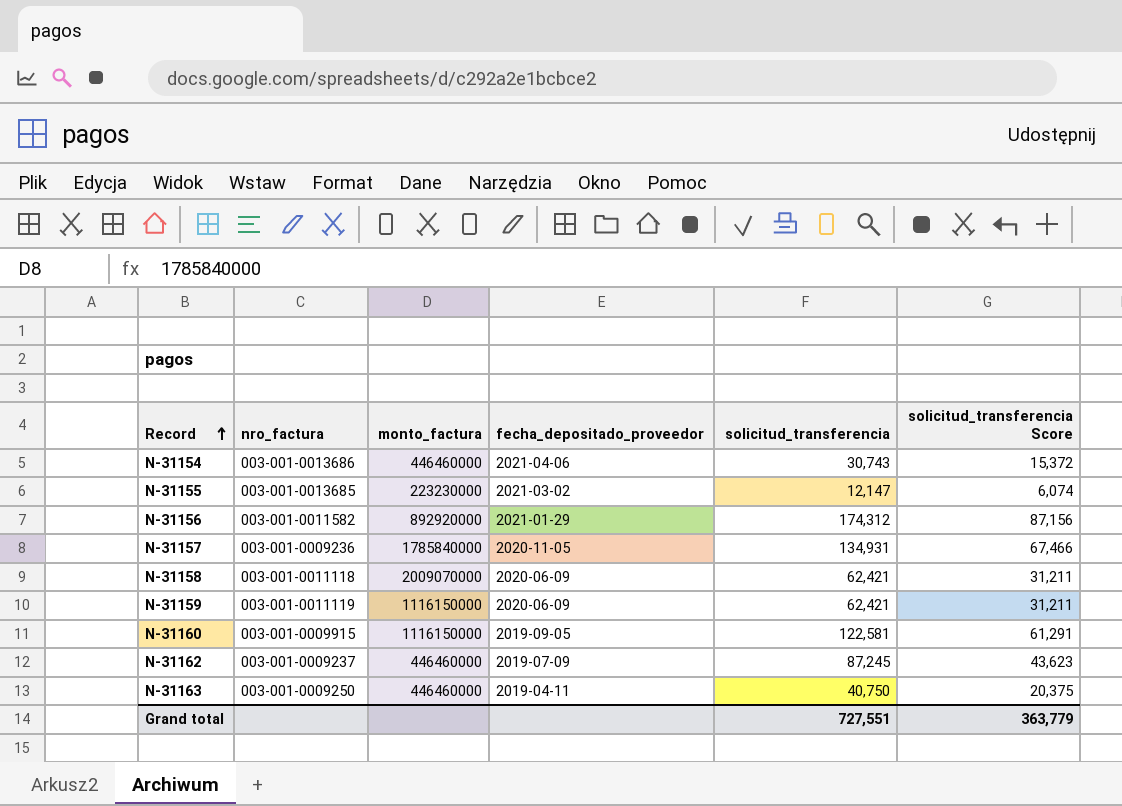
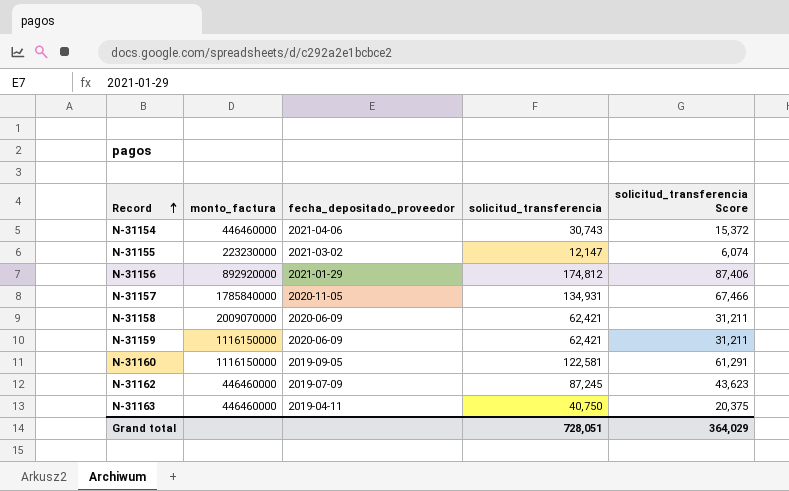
column nro_factura | position: 2 -> none
N-31156 | solicitud_transferencia: 174,312 -> 174,812
N-31156 | solicitud_transferencia Score: 87,156 -> 87,406
Grand total | solicitud_transferencia: 727,551 -> 728,051
Grand total | solicitud_transferencia Score: 363,779 -> 364,029

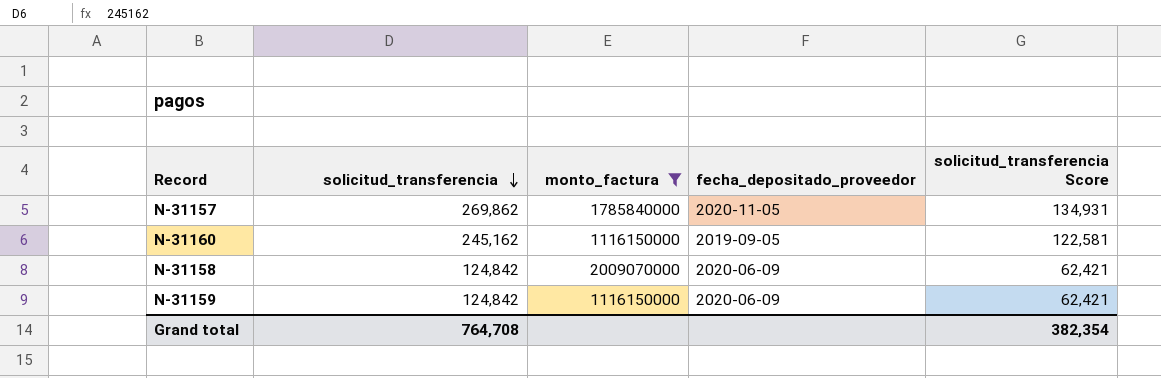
filter: none -> monto_factura >= 1116150000
row order: Record ascending -> solicitud_transferencia descending
column solicitud_transferencia | position: 4 -> 2
N-31157 | solicitud_transferencia: 134,931 -> 269,862
N-31157 | solicitud_transferencia Score: 67,466 -> 134,931
N-31160 | solicitud_transferencia: 122,581 -> 245,162
N-31160 | solicitud_transferencia Score: 61,291 -> 122,581
N-31158 | solicitud_transferencia: 62,421 -> 124,842
N-31158 | solicitud_transferencia Score: 31,211 -> 62,421
N-31159 | solicitud_transferencia: 62,421 -> 124,842
N-31159 | solicitud_transferencia Score: 31,211 -> 62,421
Grand total | solicitud_transferencia: 728,051 -> 764,708
Grand total | solicitud_transferencia Score: 364,029 -> 382,354

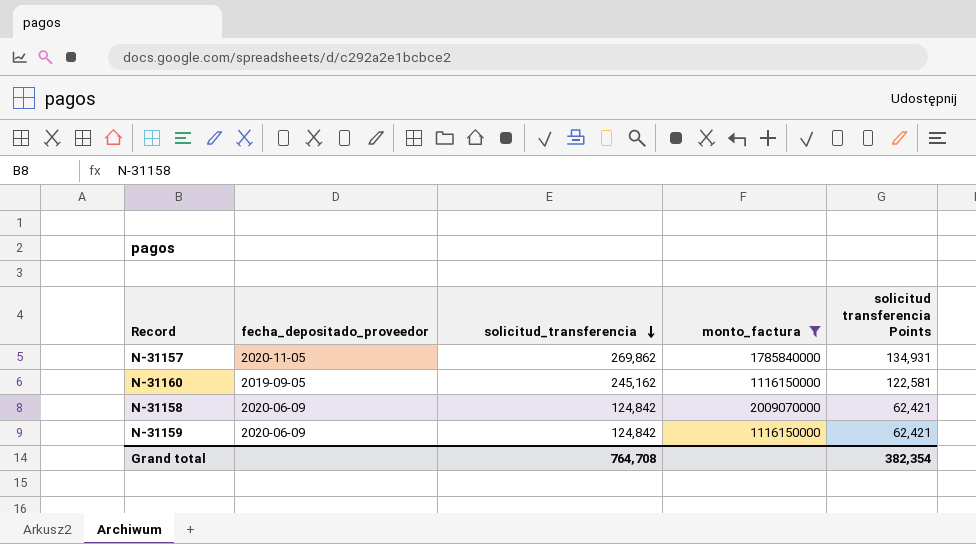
column fecha_depositado_proveedor | position: 4 -> 2
column name: solicitud_transferencia Score -> solicitud transferencia Points

